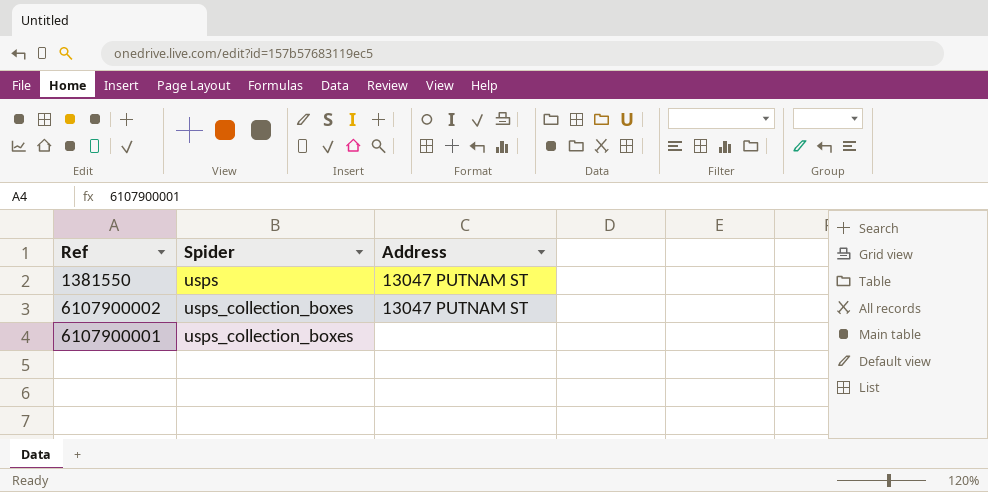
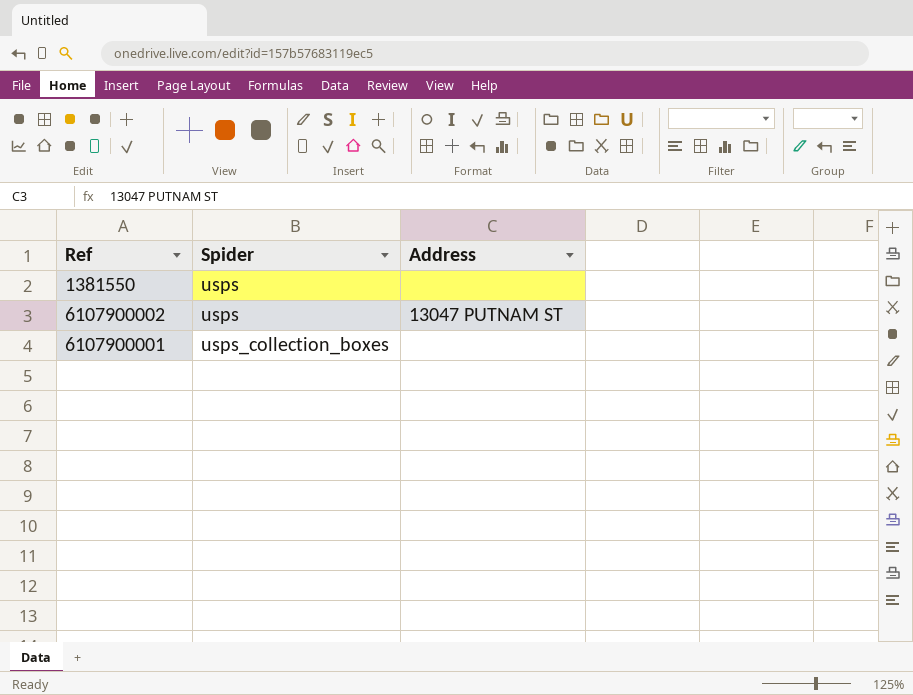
1381550 | Address: 13047 PUTNAM ST -> none
6107900002 | Spider: usps_collection_boxes -> usps

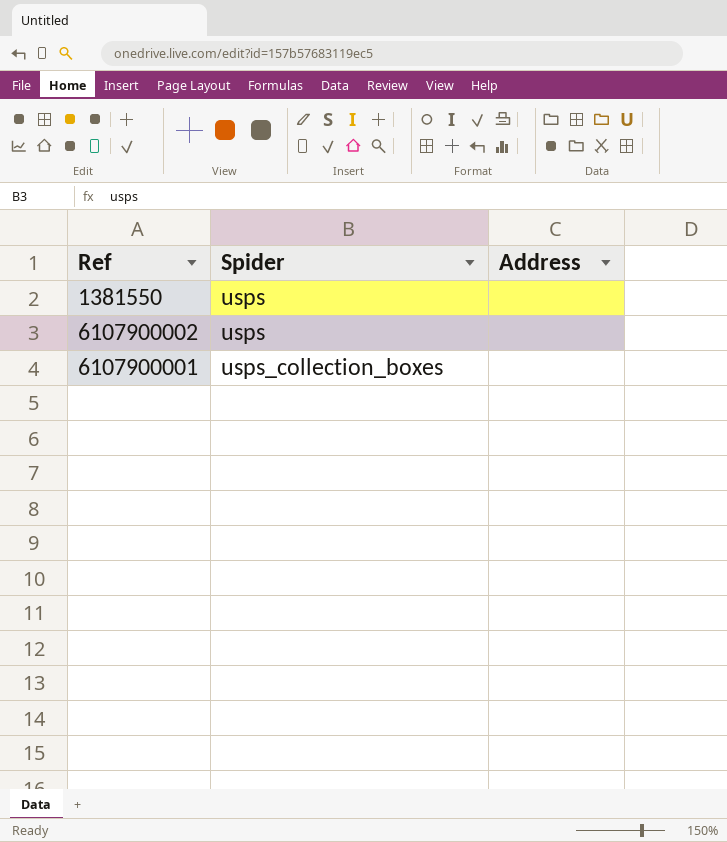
6107900002 | Address: 13047 PUTNAM ST -> none

